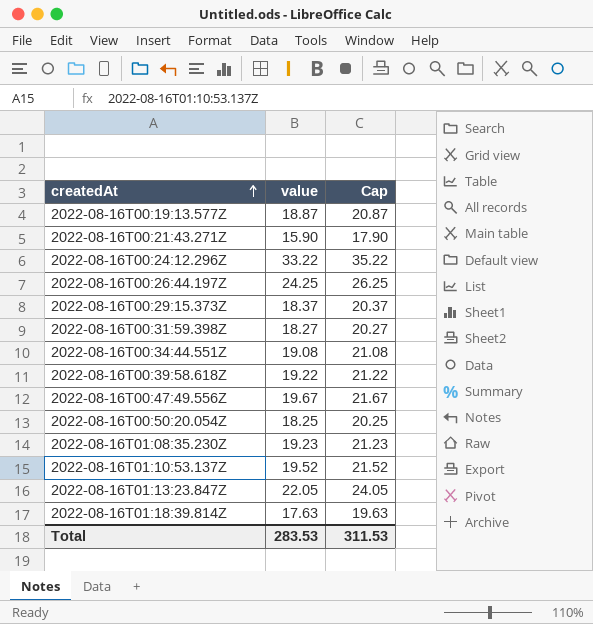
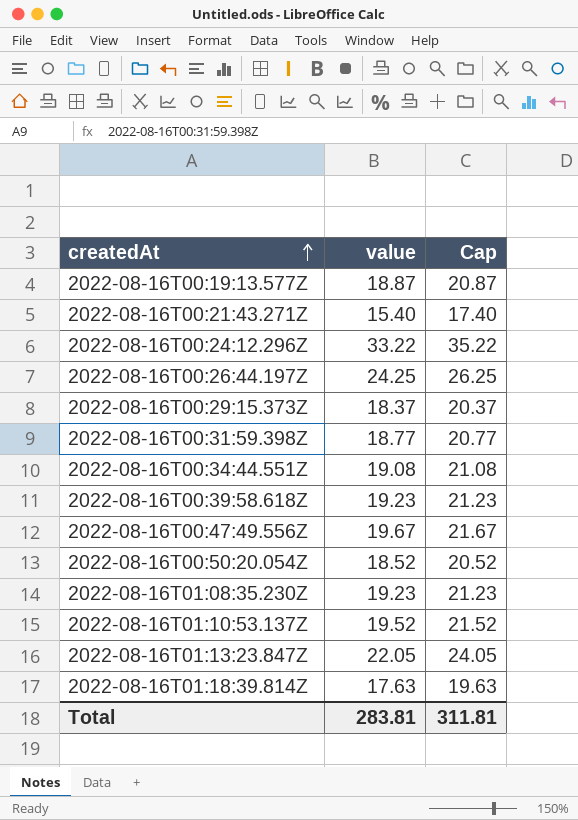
2022-08-16T00:21:43.271Z | value: 15.90 -> 15.40
2022-08-16T00:21:43.271Z | Cap: 17.90 -> 17.40
2022-08-16T00:31:59.398Z | value: 18.27 -> 18.77
2022-08-16T00:31:59.398Z | Cap: 20.27 -> 20.77
2022-08-16T00:39:58.618Z | value: 19.22 -> 19.23
2022-08-16T00:39:58.618Z | Cap: 21.22 -> 21.23
2022-08-16T00:50:20.054Z | value: 18.25 -> 18.52
2022-08-16T00:50:20.054Z | Cap: 20.25 -> 20.52
Total | value: 283.53 -> 283.81
Total | Cap: 311.53 -> 311.81

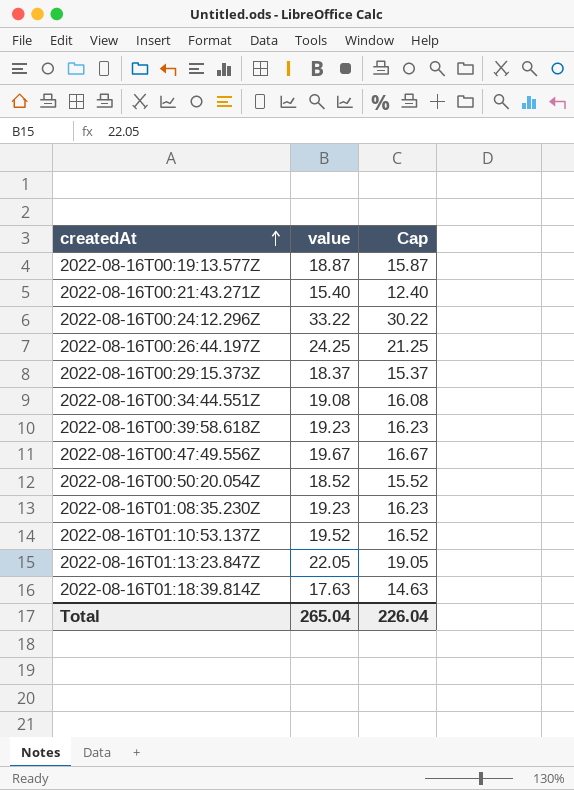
column Cap | formula: [value] + 2 -> [value] - 3
row 2022-08-16T00:31:59.398Z: 18.77 | 20.77 -> none
Total | value: 283.81 -> 265.04
Total | Cap: 311.81 -> 226.04

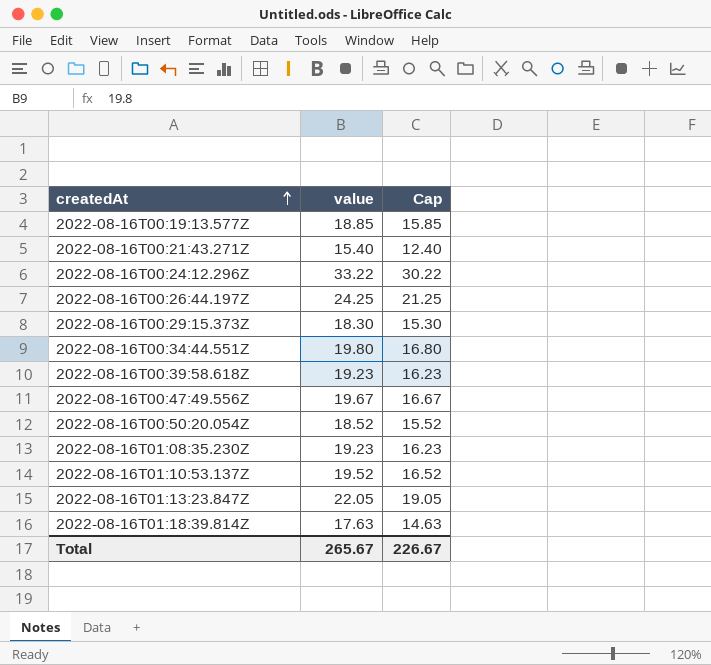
2022-08-16T00:19:13.577Z | value: 18.87 -> 18.85
2022-08-16T00:19:13.577Z | Cap: 15.87 -> 15.85
2022-08-16T00:29:15.373Z | value: 18.37 -> 18.30
2022-08-16T00:29:15.373Z | Cap: 15.37 -> 15.30
2022-08-16T00:34:44.551Z | value: 19.08 -> 19.80
2022-08-16T00:34:44.551Z | Cap: 16.08 -> 16.80
Total | value: 265.04 -> 265.67
Total | Cap: 226.04 -> 226.67

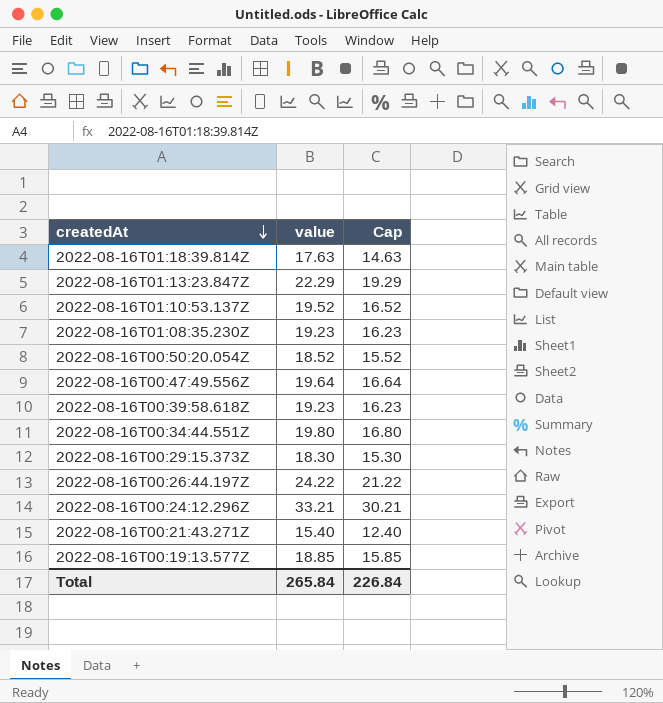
row order: createdAt ascending -> createdAt descending
2022-08-16T01:13:23.847Z | value: 22.05 -> 22.29
2022-08-16T01:13:23.847Z | Cap: 19.05 -> 19.29
2022-08-16T00:47:49.556Z | value: 19.67 -> 19.64
2022-08-16T00:47:49.556Z | Cap: 16.67 -> 16.64
2022-08-16T00:26:44.197Z | value: 24.25 -> 24.22
2022-08-16T00:26:44.197Z | Cap: 21.25 -> 21.22
2022-08-16T00:24:12.296Z | value: 33.22 -> 33.21
2022-08-16T00:24:12.296Z | Cap: 30.22 -> 30.21
Total | value: 265.67 -> 265.84
Total | Cap: 226.67 -> 226.84

